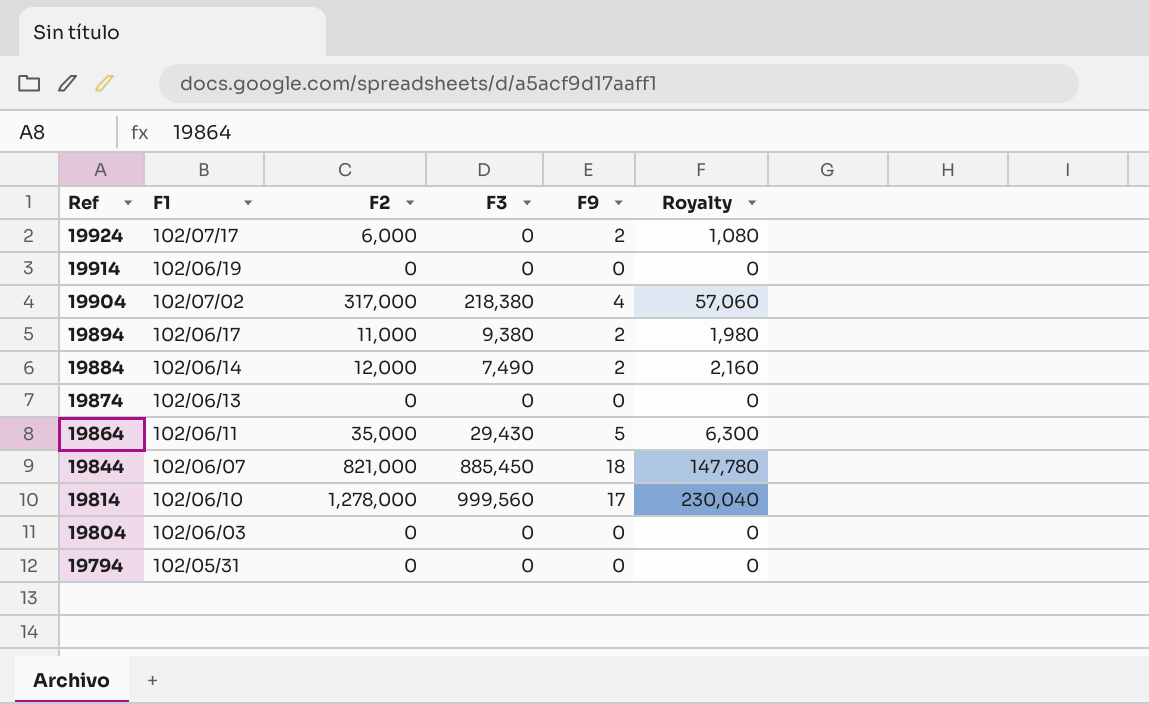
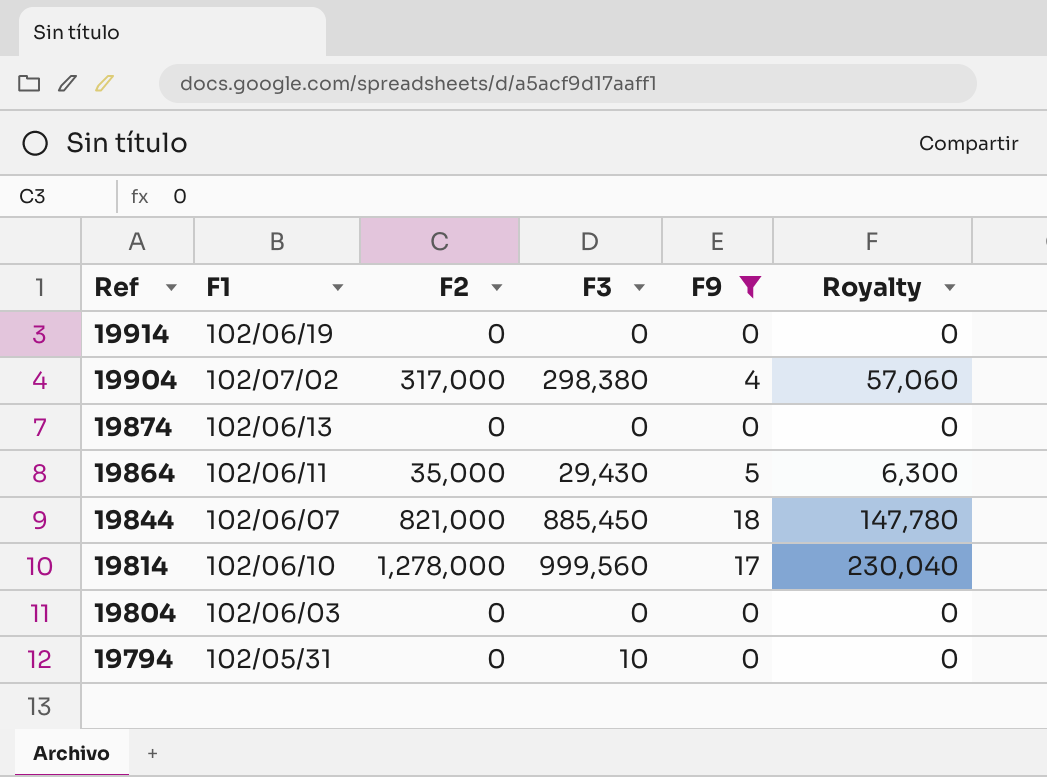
filter: none -> F9 != 2
19904 | F3: 218,380 -> 298,380
19794 | F3: 0 -> 10

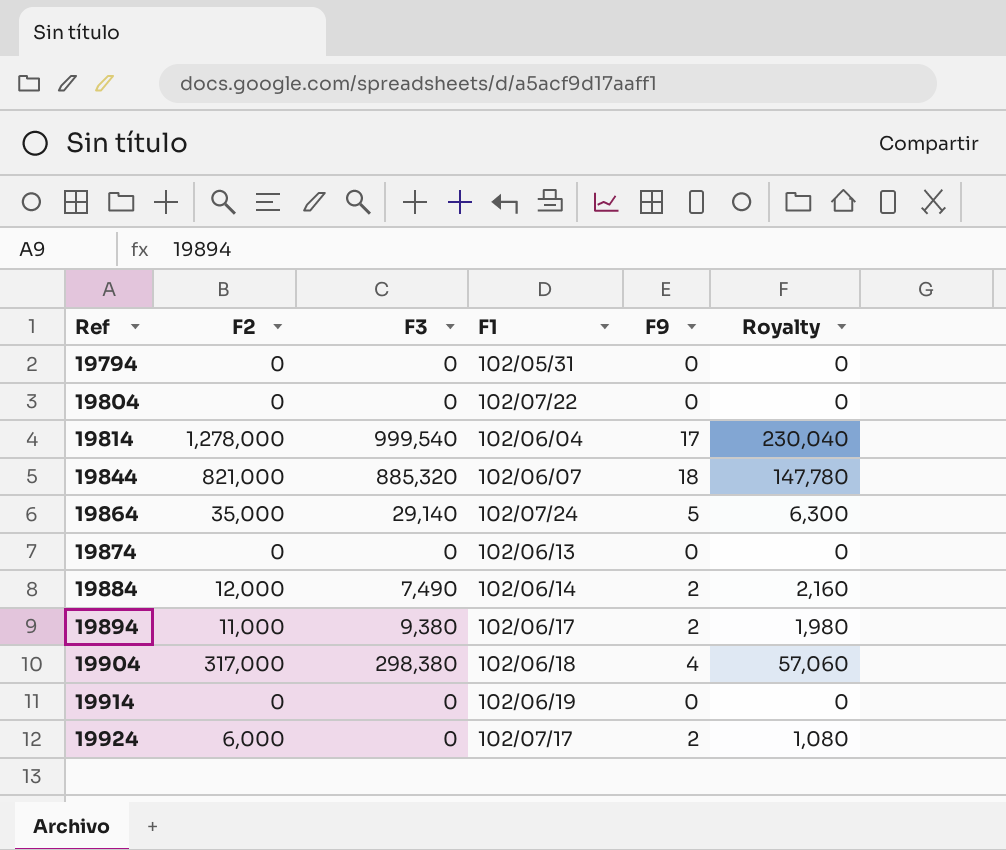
filter: F9 != 2 -> none
row order: Ref descending -> Ref ascending
column F1 | position: 2 -> 4
19794 | F3: 10 -> 0
19804 | F1: 102/06/03 -> 102/07/22
19814 | F3: 999,560 -> 999,540
19814 | F1: 102/06/10 -> 102/06/04
19844 | F3: 885,450 -> 885,320
19864 | F3: 29,430 -> 29,140
19864 | F1: 102/06/11 -> 102/07/24
19904 | F1: 102/07/02 -> 102/06/18

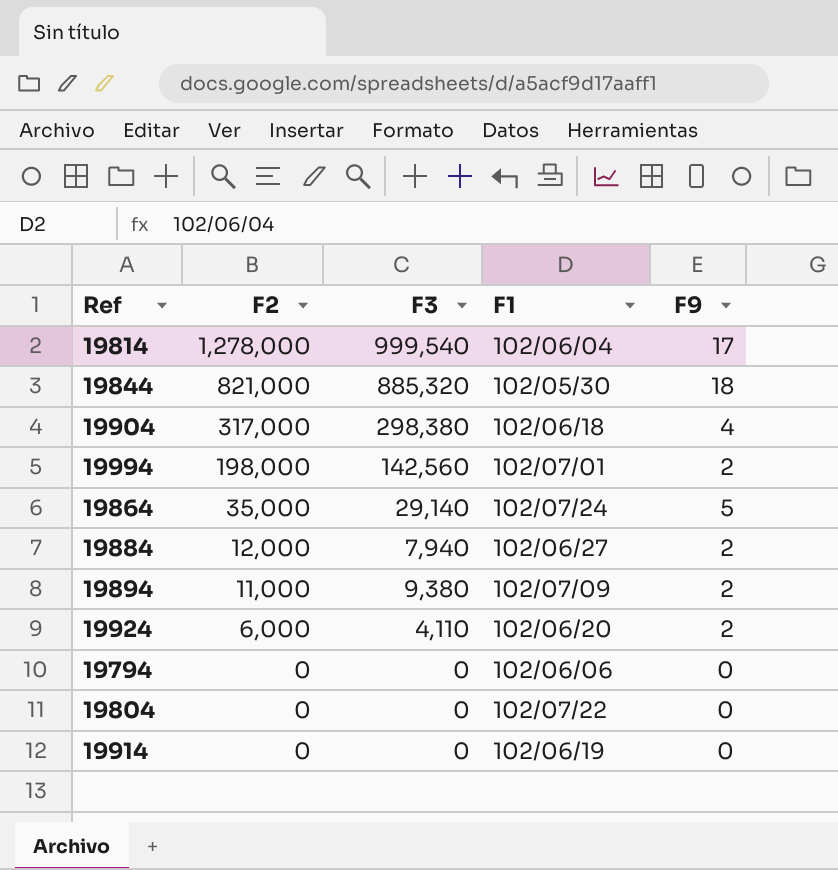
row order: Ref ascending -> F2 descending
column Royalty | formula: [F2] * 0.18 -> none
row 19874: 0 | 0 | 102/06/13 | 0 | 0 -> none
19844 | F1: 102/06/07 -> 102/05/30
row 19994: none -> 198,000 | 142,560 | 102/07/01 | 2
19884 | F3: 7,490 -> 7,940
19884 | F1: 102/06/14 -> 102/06/27
19894 | F1: 102/06/17 -> 102/07/09
19924 | F3: 0 -> 4,110
19924 | F1: 102/07/17 -> 102/06/20
19794 | F1: 102/05/31 -> 102/06/06

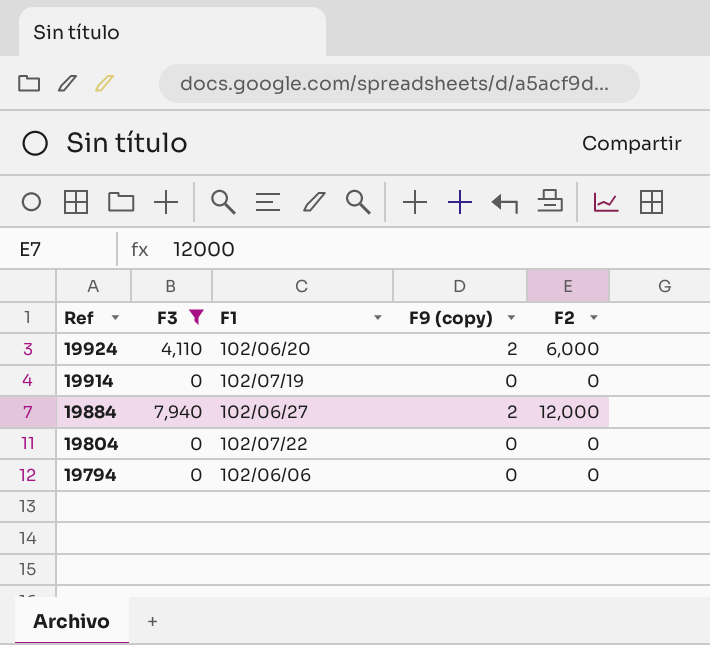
filter: none -> F3 <= 7,940
row order: F2 descending -> Ref descending
column name: F9 -> F9 (copy)
column F2 | position: 2 -> 5
19914 | F1: 102/06/19 -> 102/07/19

